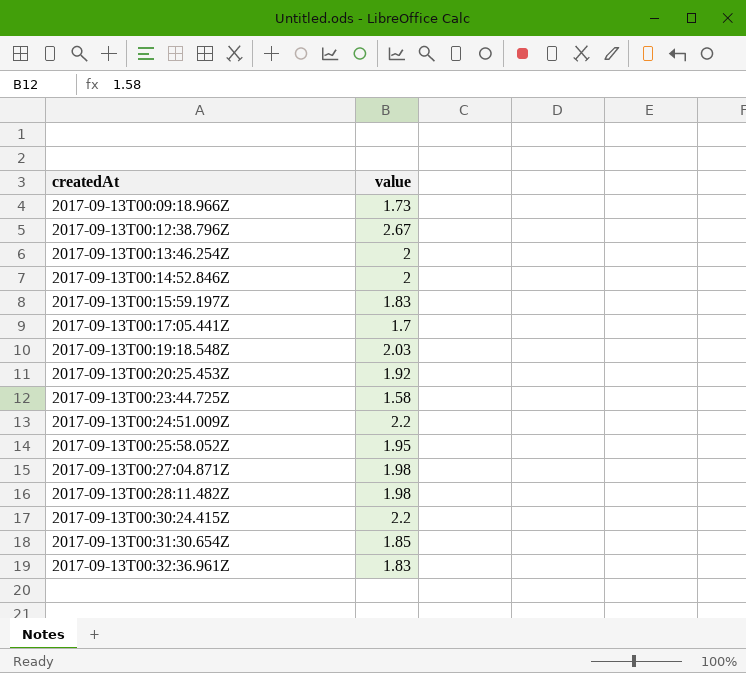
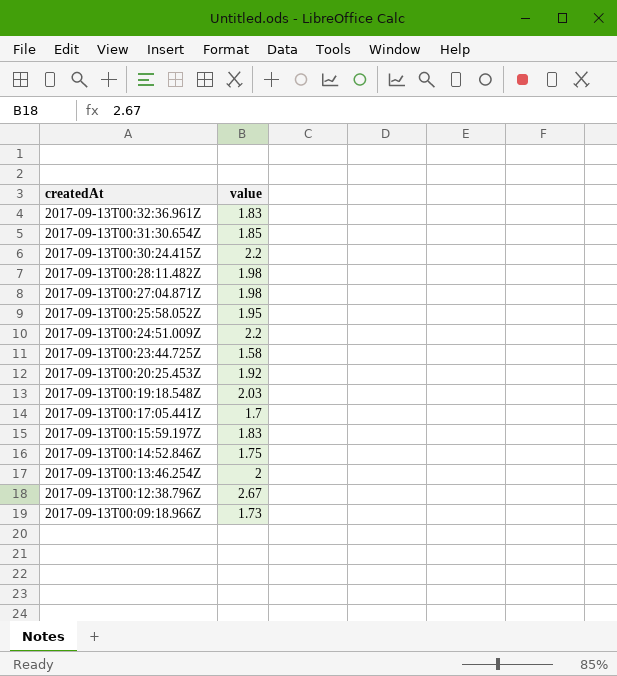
row order: createdAt ascending -> createdAt descending
2017-09-13T00:14:52.846Z | value: 2 -> 1.75

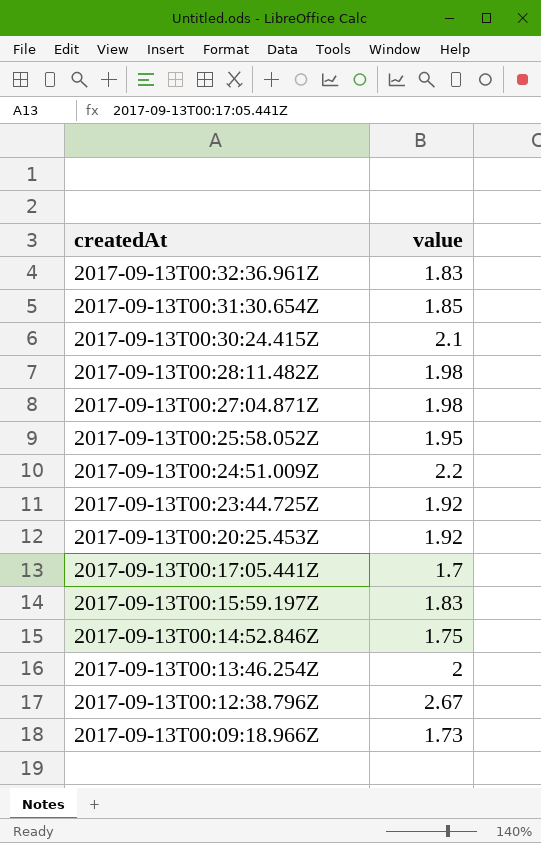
row 2017-09-13T00:19:18.548Z: 2.03 -> none
2017-09-13T00:30:24.415Z | value: 2.2 -> 2.1
2017-09-13T00:23:44.725Z | value: 1.58 -> 1.92

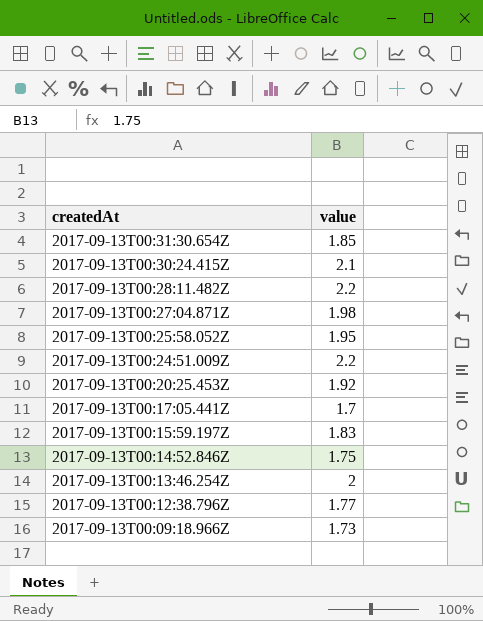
row 2017-09-13T00:32:36.961Z: 1.83 -> none
row 2017-09-13T00:23:44.725Z: 1.92 -> none
2017-09-13T00:28:11.482Z | value: 1.98 -> 2.2
2017-09-13T00:12:38.796Z | value: 2.67 -> 1.77

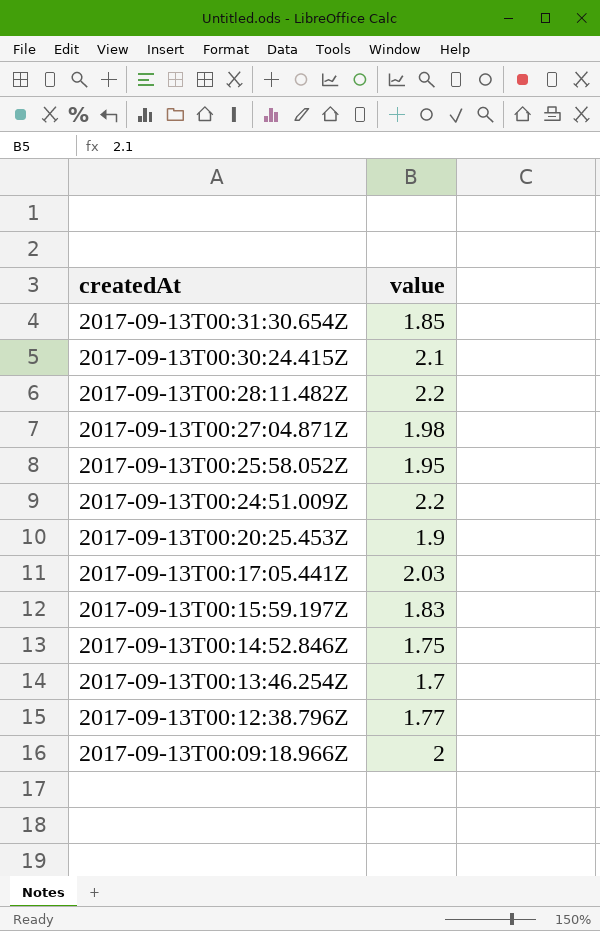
2017-09-13T00:20:25.453Z | value: 1.92 -> 1.9
2017-09-13T00:17:05.441Z | value: 1.7 -> 2.03
2017-09-13T00:13:46.254Z | value: 2 -> 1.7
2017-09-13T00:09:18.966Z | value: 1.73 -> 2

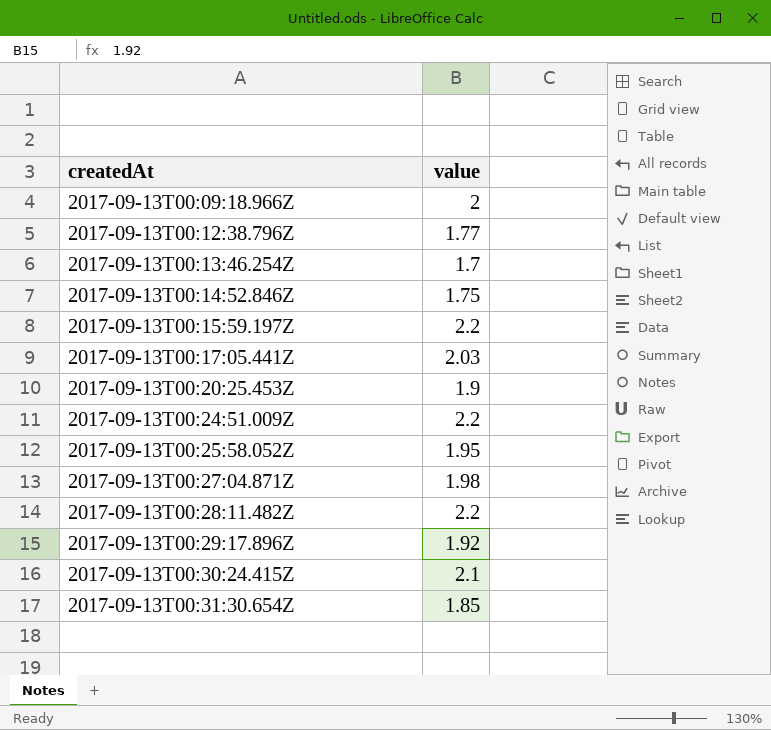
row order: createdAt descending -> createdAt ascending
2017-09-13T00:15:59.197Z | value: 1.83 -> 2.2
row 2017-09-13T00:29:17.896Z: none -> 1.92

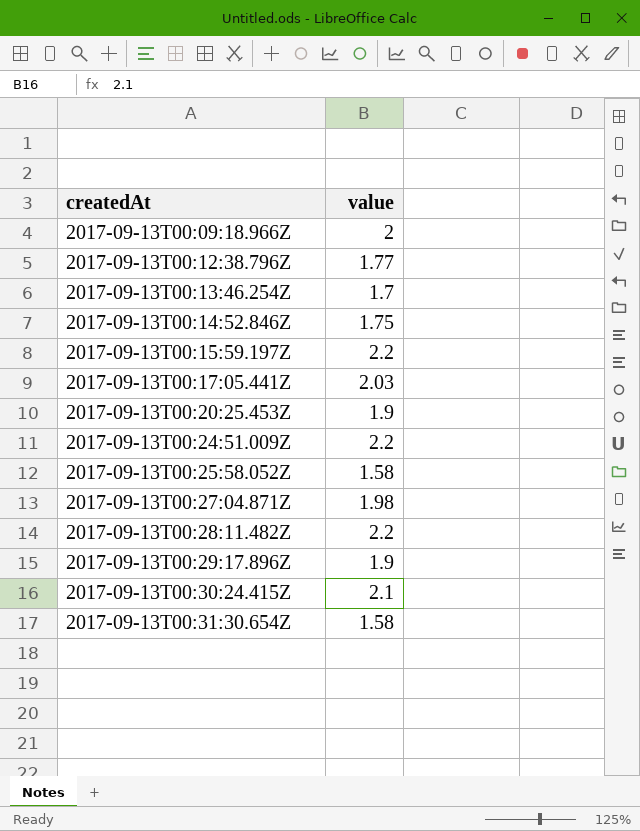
2017-09-13T00:25:58.052Z | value: 1.95 -> 1.58
2017-09-13T00:29:17.896Z | value: 1.92 -> 1.9
2017-09-13T00:31:30.654Z | value: 1.85 -> 1.58

